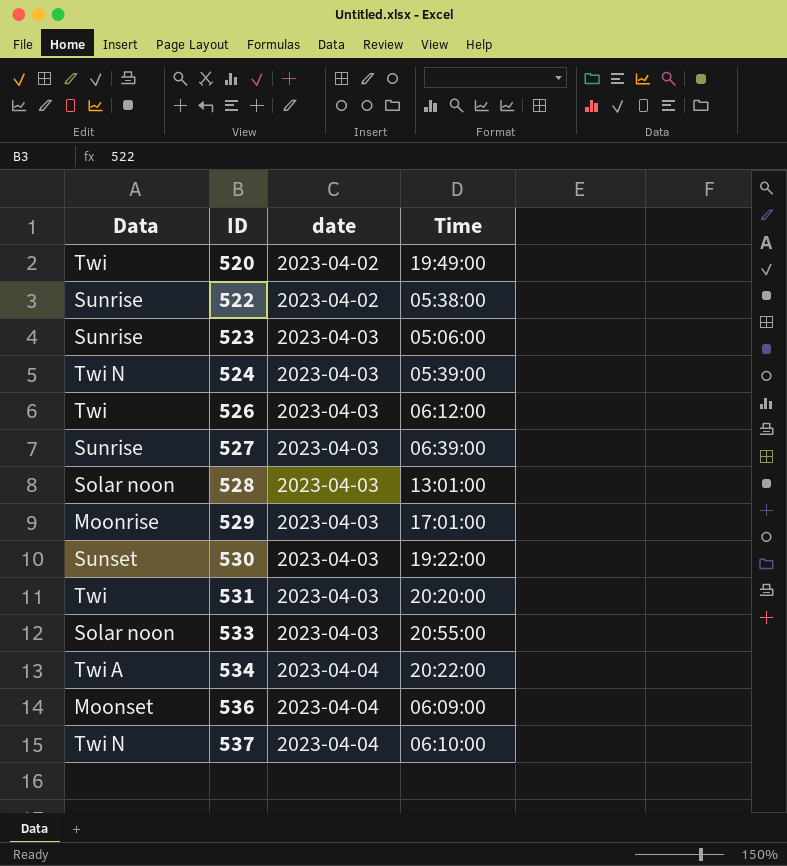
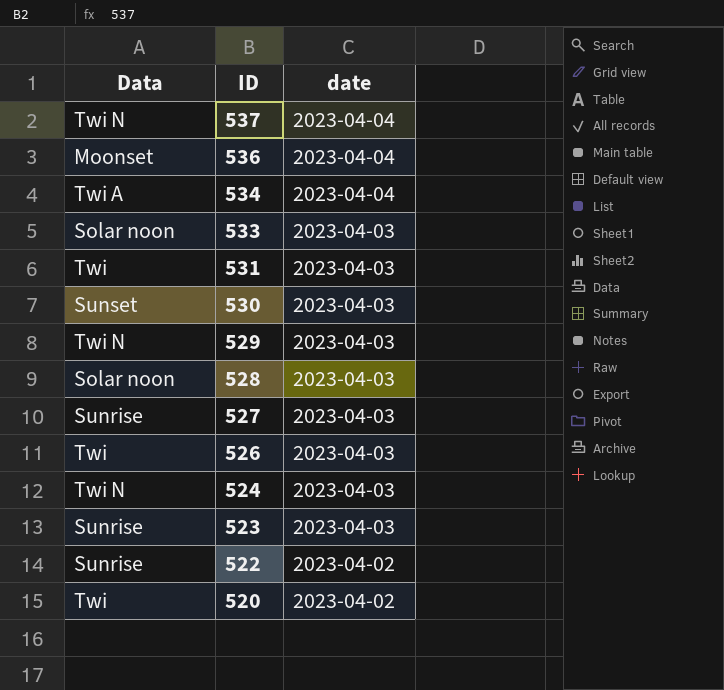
row order: ID ascending -> ID descending
column Time | position: 4 -> none
529 | Data: Moonrise -> Twi N

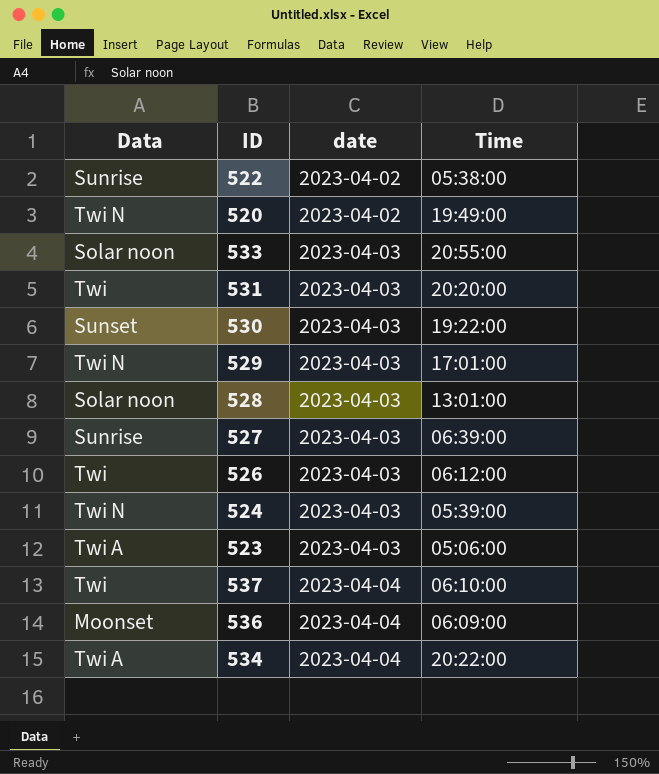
row order: ID descending -> date ascending
column Time | position: none -> 4
520 | Data: Twi -> Twi N
523 | Data: Sunrise -> Twi A
537 | Data: Twi N -> Twi

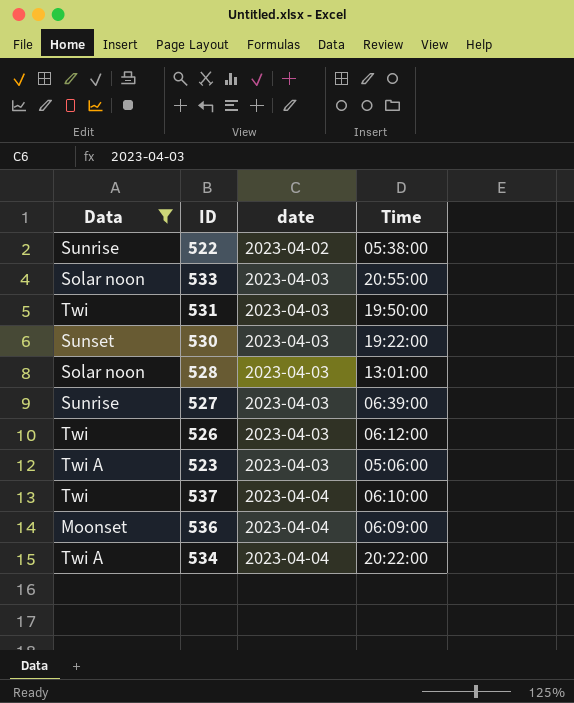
filter: none -> Data != Twi N
531 | Time: 20:20:00 -> 19:50:00

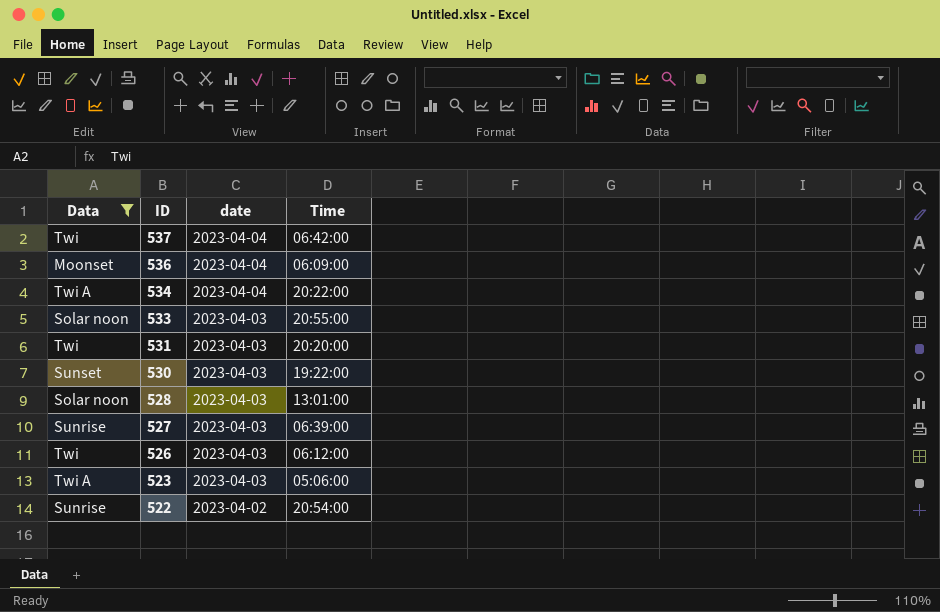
row order: date ascending -> ID descending
537 | Time: 06:10:00 -> 06:42:00
531 | Time: 19:50:00 -> 20:20:00
522 | Time: 05:38:00 -> 20:54:00

